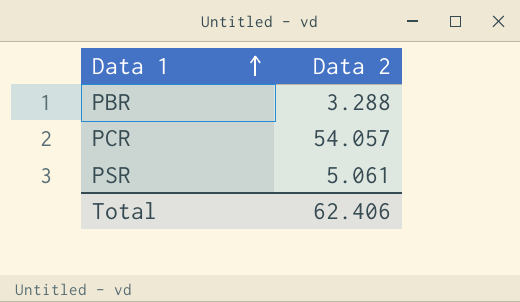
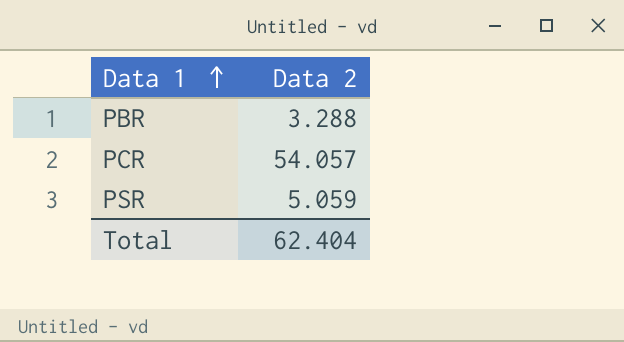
PSR | Data 2: 5.061 -> 5.059
Total | Data 2: 62.406 -> 62.404

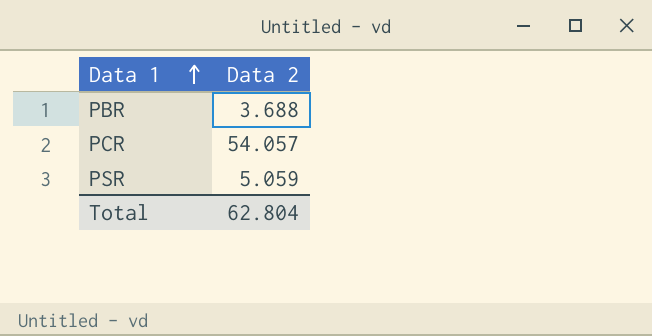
PBR | Data 2: 3.288 -> 3.688
Total | Data 2: 62.404 -> 62.804

